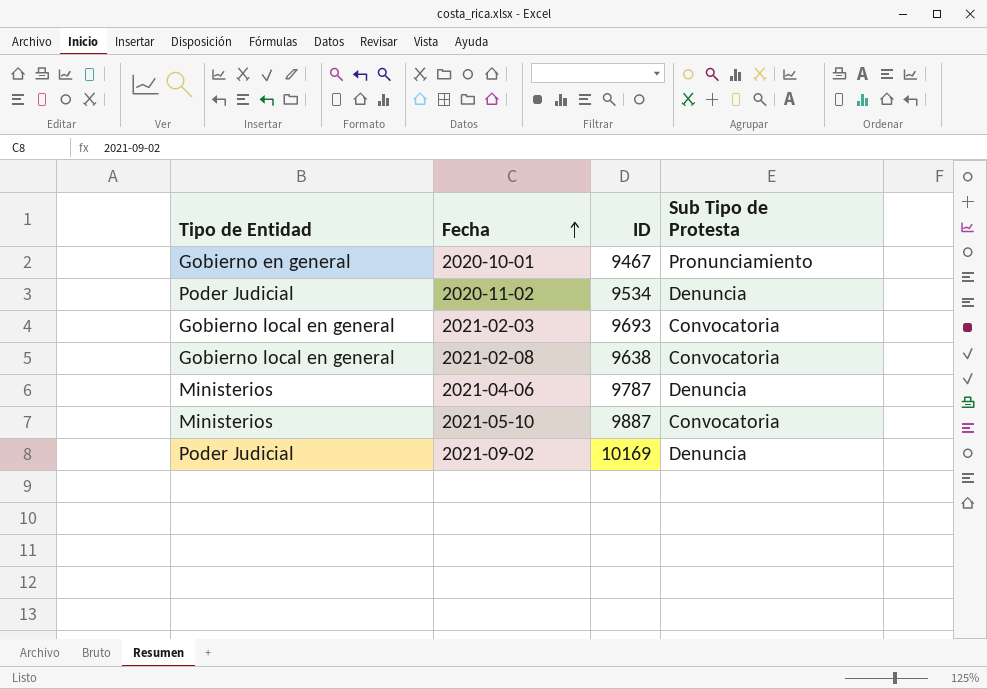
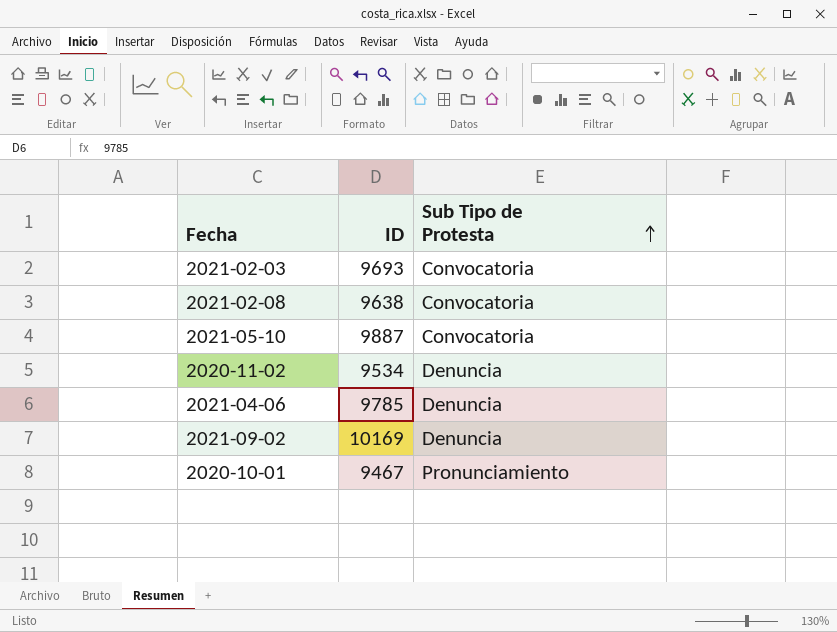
row order: Fecha ascending -> Sub Tipo de Protesta ascending
column Tipo de Entidad | position: 1 -> none
2021-04-06 | ID: 9787 -> 9785

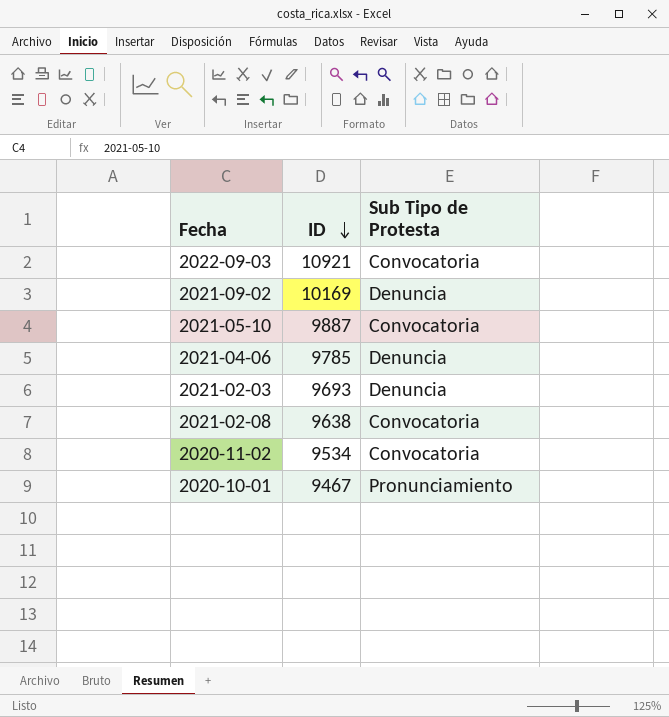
row order: Sub Tipo de Protesta ascending -> ID descending
row 2022-09-03: none -> 10921 | Convocatoria
2021-02-03 | Sub Tipo de Protesta: Convocatoria -> Denuncia
2020-11-02 | Sub Tipo de Protesta: Denuncia -> Convocatoria

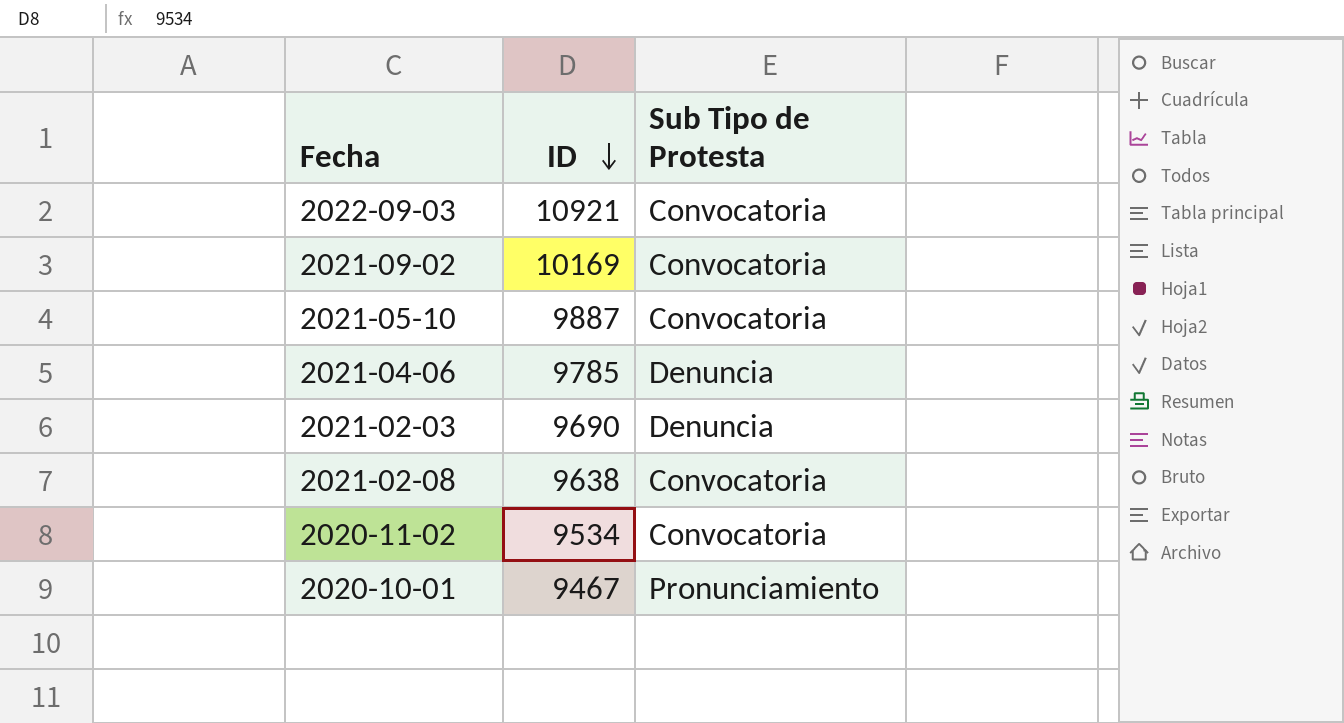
2021-09-02 | Sub Tipo de Protesta: Denuncia -> Convocatoria
2021-02-03 | ID: 9693 -> 9690

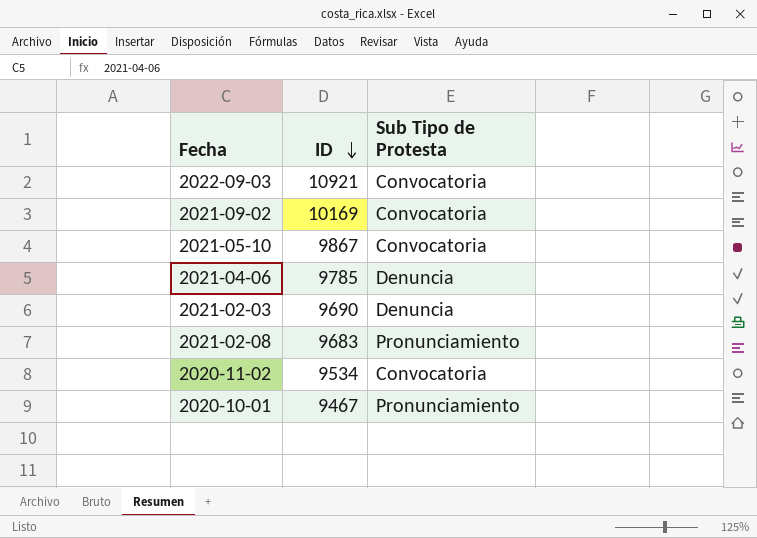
2021-05-10 | ID: 9887 -> 9867
2021-02-08 | ID: 9638 -> 9683
2021-02-08 | Sub Tipo de Protesta: Convocatoria -> Pronunciamiento

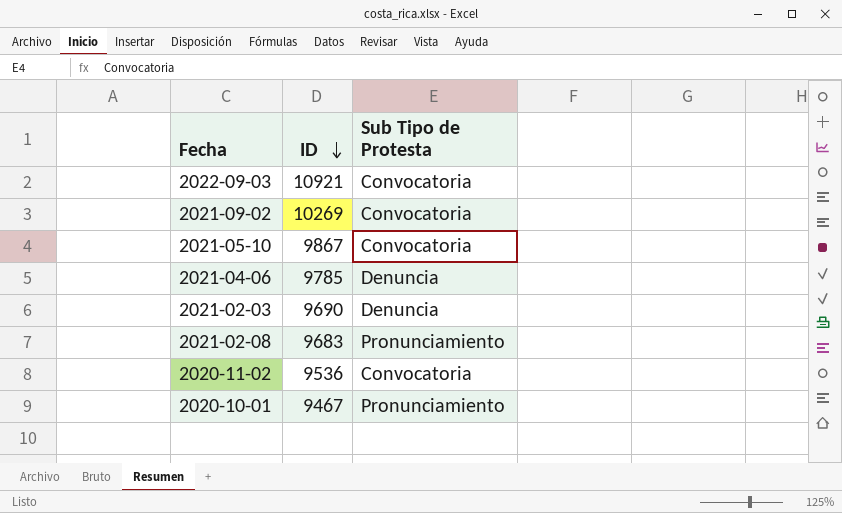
2021-09-02 | ID: 10169 -> 10269
2020-11-02 | ID: 9534 -> 9536

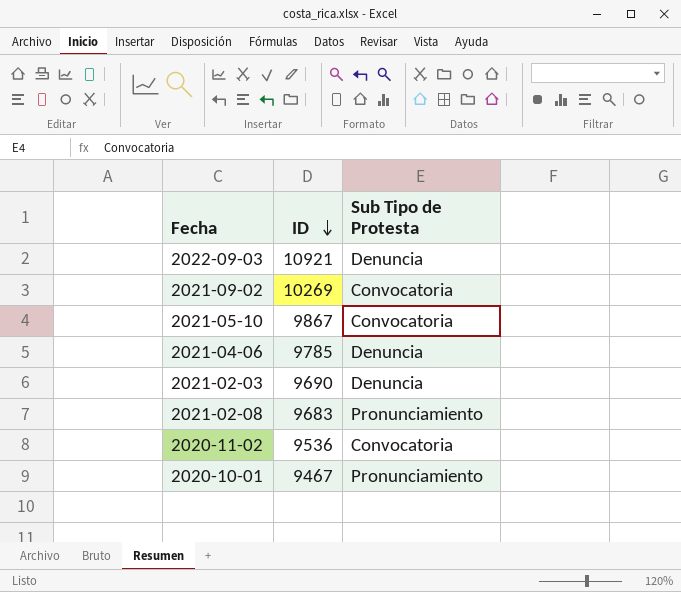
2022-09-03 | Sub Tipo de Protesta: Convocatoria -> Denuncia

